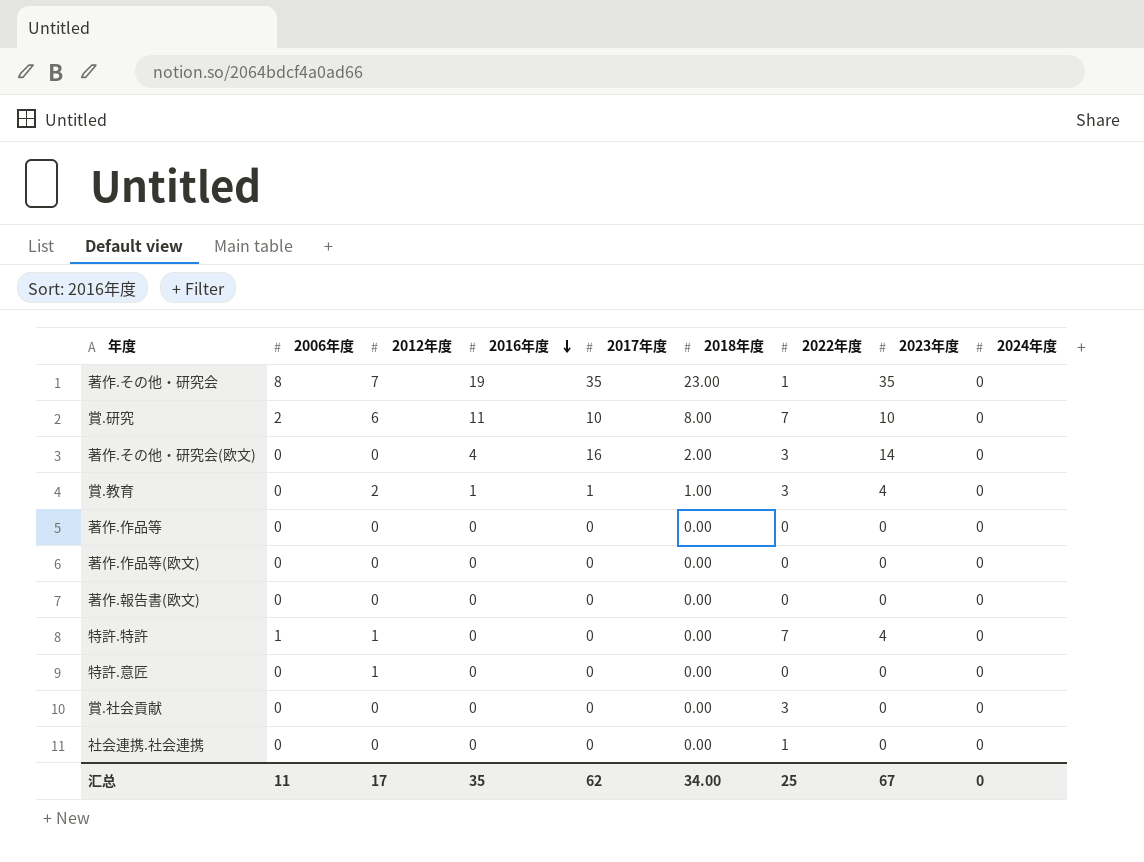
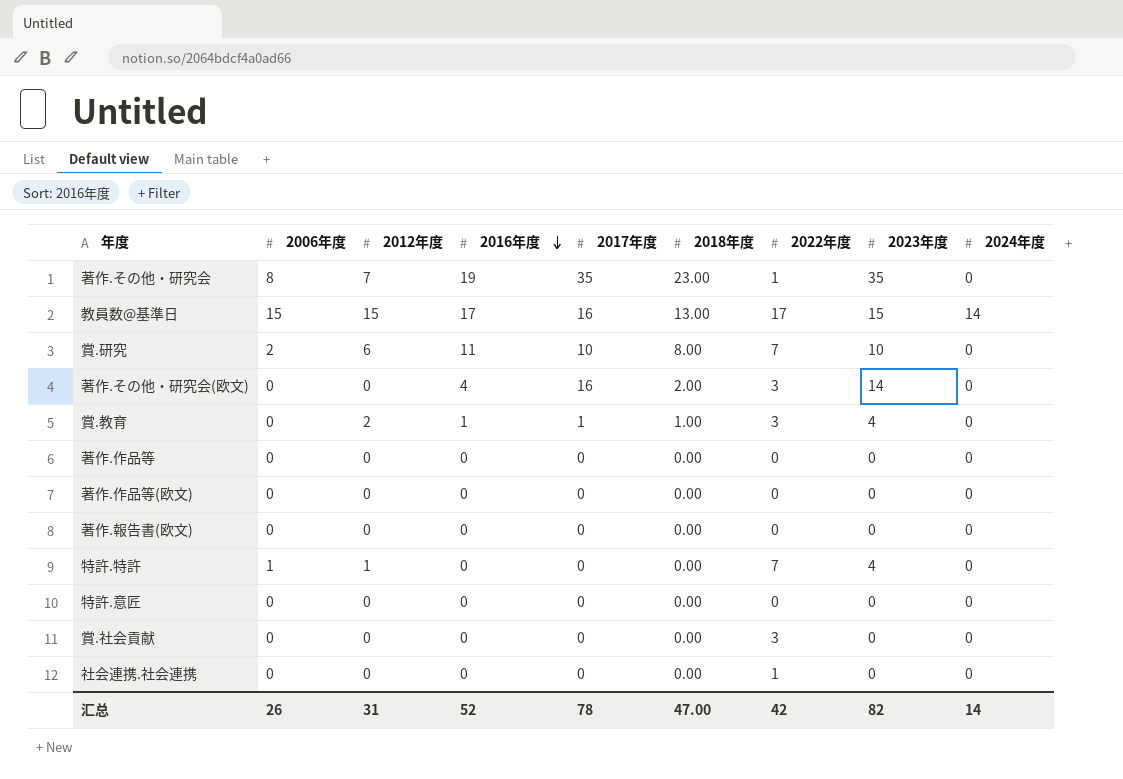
row 教員数@基準日: none -> 15 | 15 | 17 | 16 | 13.00 | 17 | 15 | 14
特許.意匠 | 2012年度: 1 -> 0
汇总 | 2006年度: 11 -> 26
汇总 | 2012年度: 17 -> 31
汇总 | 2016年度: 35 -> 52
汇总 | 2017年度: 62 -> 78
汇总 | 2018年度: 34.00 -> 47.00
汇总 | 2022年度: 25 -> 42
汇总 | 2023年度: 67 -> 82
汇总 | 2024年度: 0 -> 14

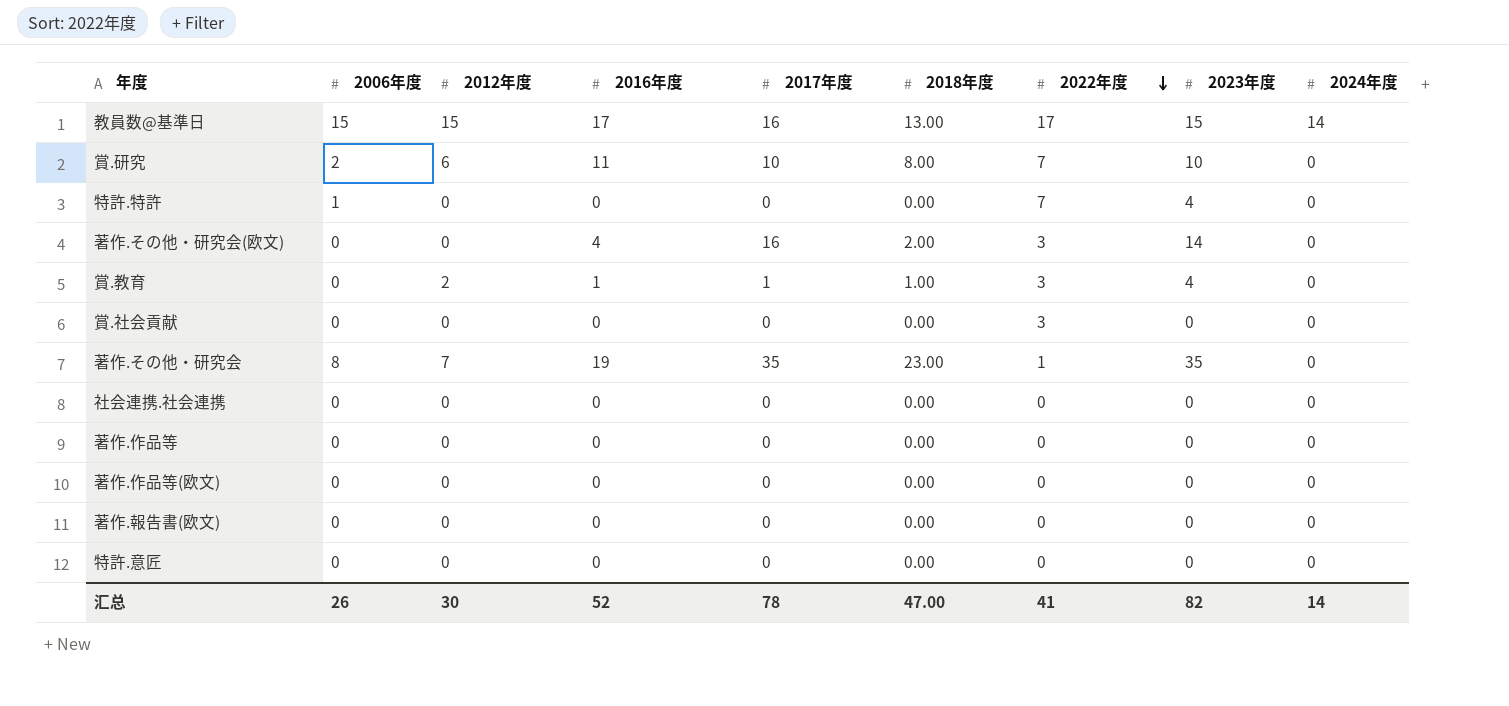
row order: 2016年度 descending -> 2022年度 descending
特許.特許 | 2012年度: 1 -> 0
社会連携.社会連携 | 2022年度: 1 -> 0
汇总 | 2012年度: 31 -> 30
汇总 | 2022年度: 42 -> 41

